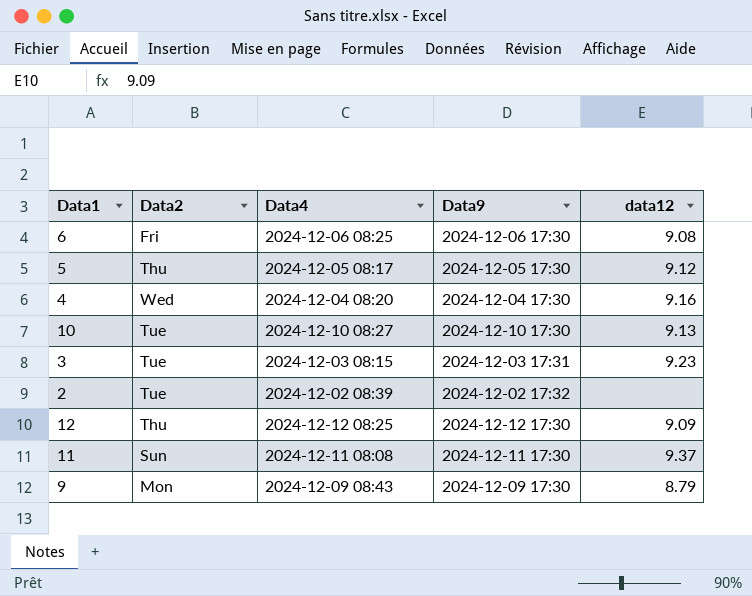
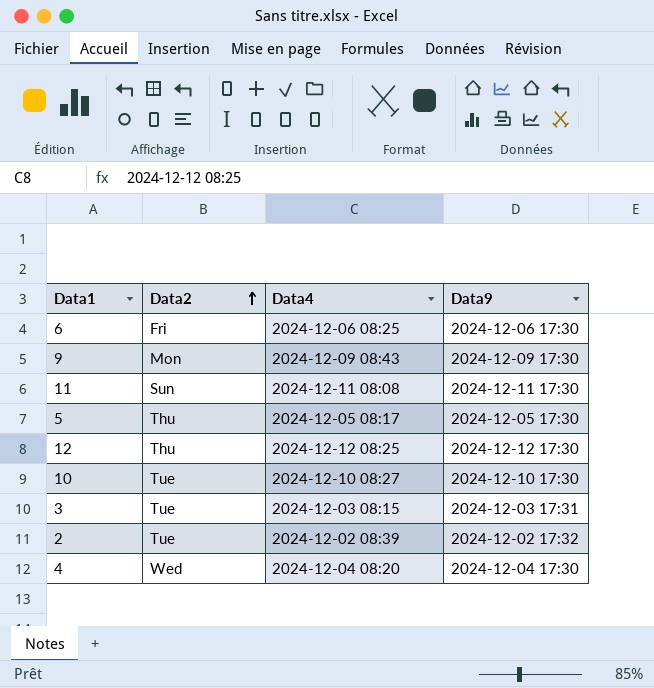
row order: none -> Data2 ascending
column data12 | position: 5 -> none

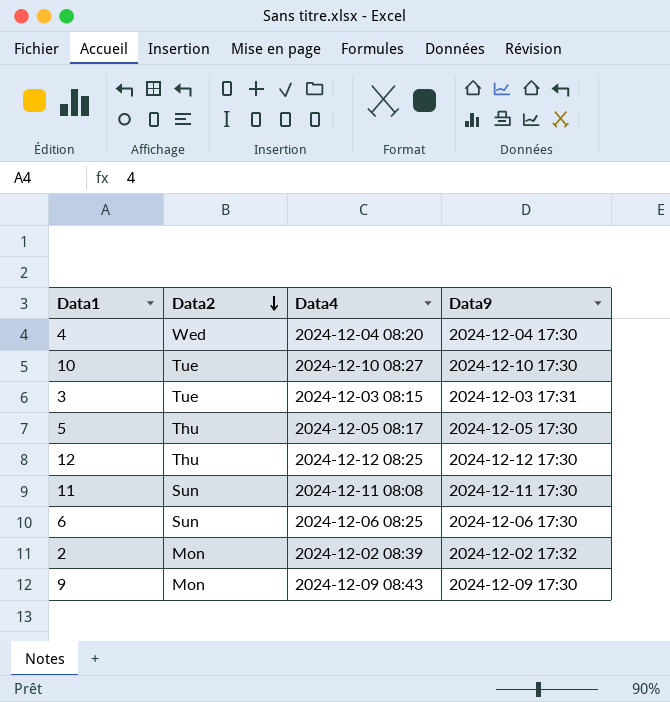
row order: Data2 ascending -> Data2 descending
6 | Data2: Fri -> Sun
2 | Data2: Tue -> Mon

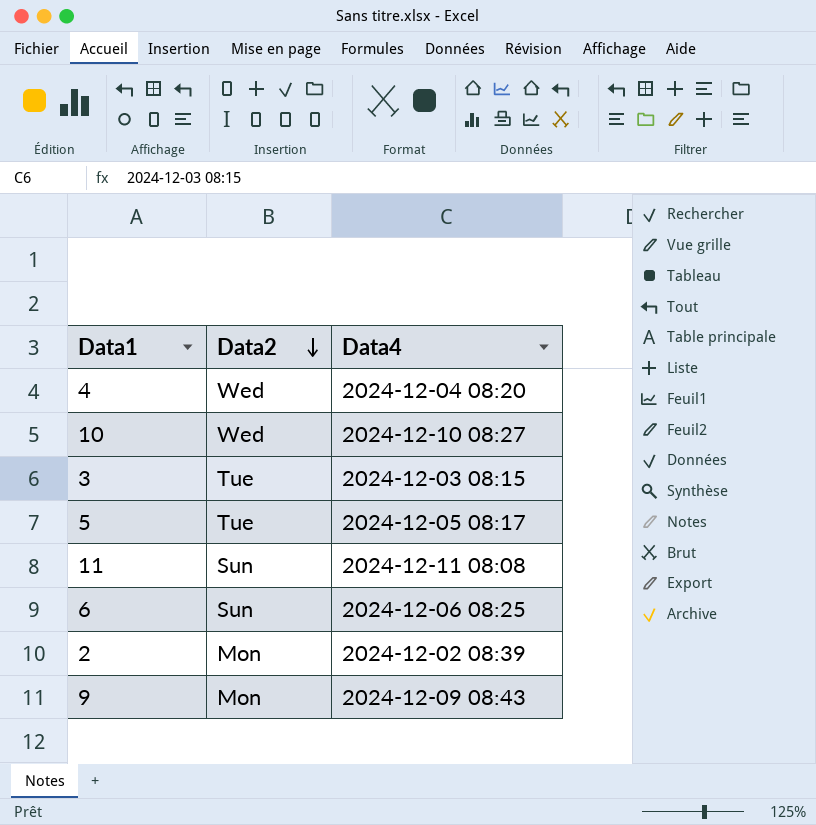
column Data9 | position: 4 -> none
row 12: Thu | 2024-12-12 08:25 | 2024-12-12 17:30 -> none
10 | Data2: Tue -> Wed
5 | Data2: Thu -> Tue

